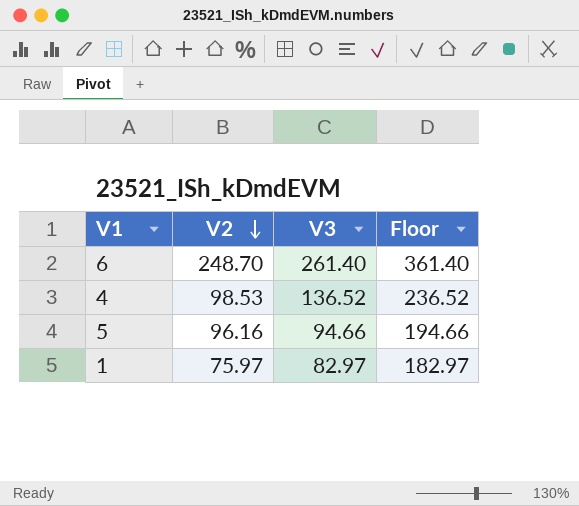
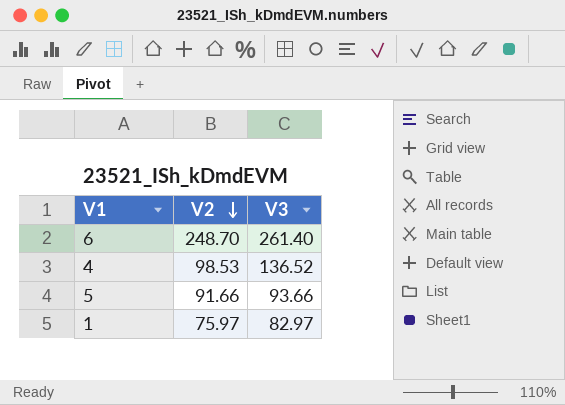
column Floor | formula: [V3] + 100 -> none
5 | V2: 96.16 -> 91.66
5 | V3: 94.66 -> 93.66

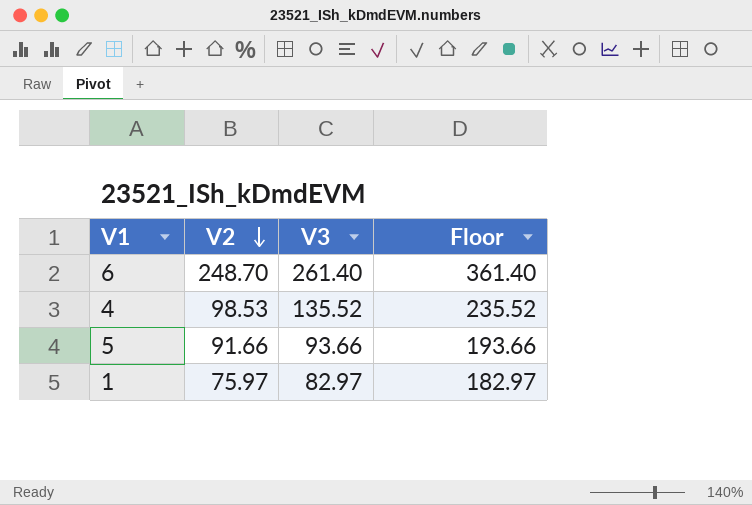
column Floor | formula: none -> [V3] + 100
4 | V3: 136.52 -> 135.52

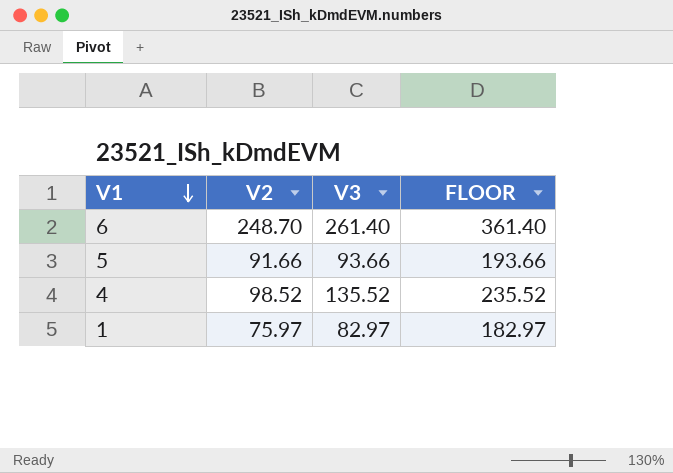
row order: V2 descending -> V1 descending
column name: Floor -> FLOOR
4 | V2: 98.53 -> 98.52

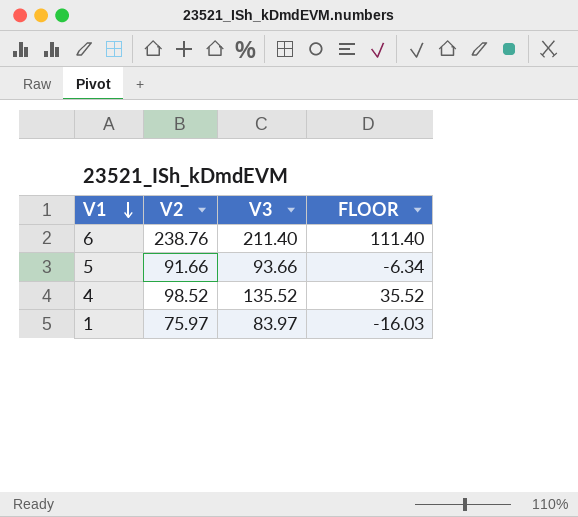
column FLOOR | formula: [V3] + 100 -> [V3] - 100
6 | V2: 248.70 -> 238.76
6 | V3: 261.40 -> 211.40
1 | V3: 82.97 -> 83.97

